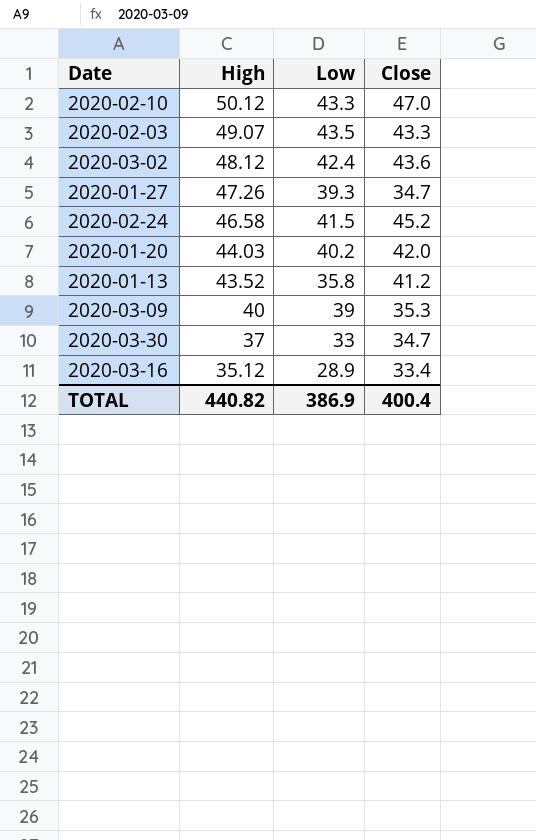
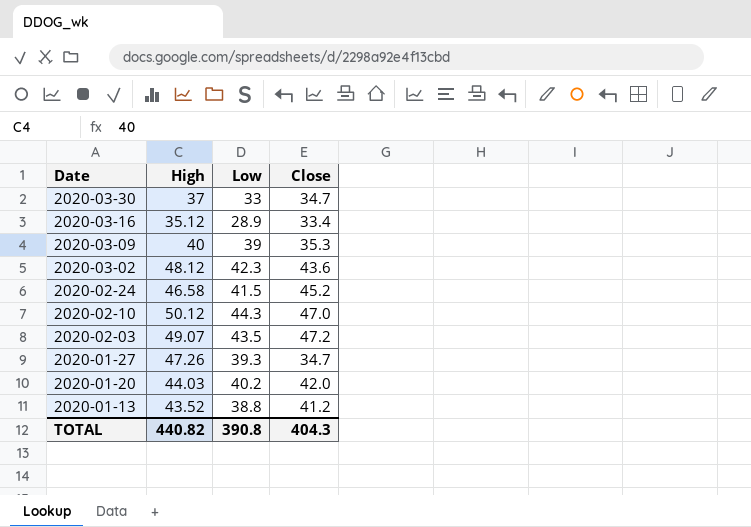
row order: High descending -> Date descending
2020-03-02 | Low: 42.4 -> 42.3
2020-02-10 | Low: 43.3 -> 44.3
2020-02-03 | Close: 43.3 -> 47.2
2020-01-13 | Low: 35.8 -> 38.8
TOTAL | Low: 386.9 -> 390.8
TOTAL | Close: 400.4 -> 404.3

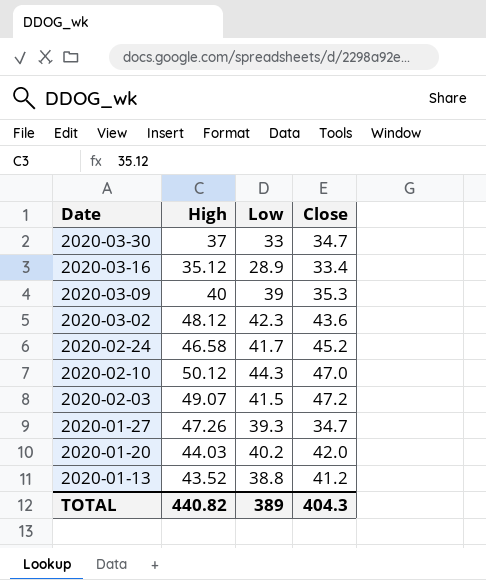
2020-02-24 | Low: 41.5 -> 41.7
2020-02-03 | Low: 43.5 -> 41.5
TOTAL | Low: 390.8 -> 389

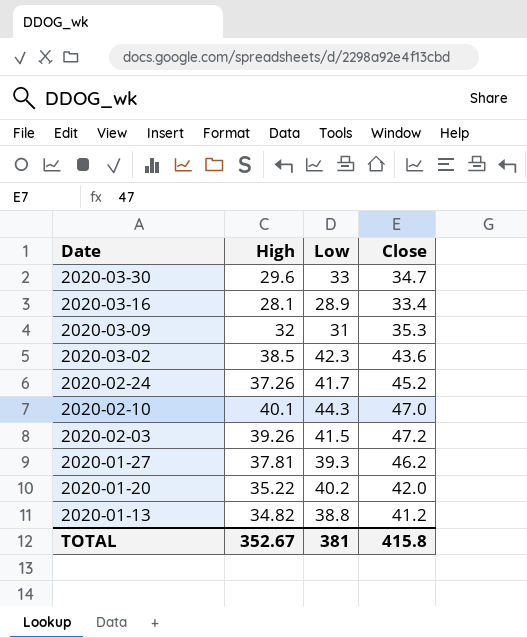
2020-03-30 | High: 37 -> 29.6
2020-03-16 | High: 35.12 -> 28.1
2020-03-09 | High: 40 -> 32
2020-03-09 | Low: 39 -> 31
2020-03-02 | High: 48.12 -> 38.5
2020-02-24 | High: 46.58 -> 37.26
2020-02-10 | High: 50.12 -> 40.1
2020-02-03 | High: 49.07 -> 39.26
2020-01-27 | High: 47.26 -> 37.81
2020-01-27 | Close: 34.7 -> 46.2
2020-01-20 | High: 44.03 -> 35.22
2020-01-13 | High: 43.52 -> 34.82
TOTAL | High: 440.82 -> 352.67
TOTAL | Low: 389 -> 381
TOTAL | Close: 404.3 -> 415.8

